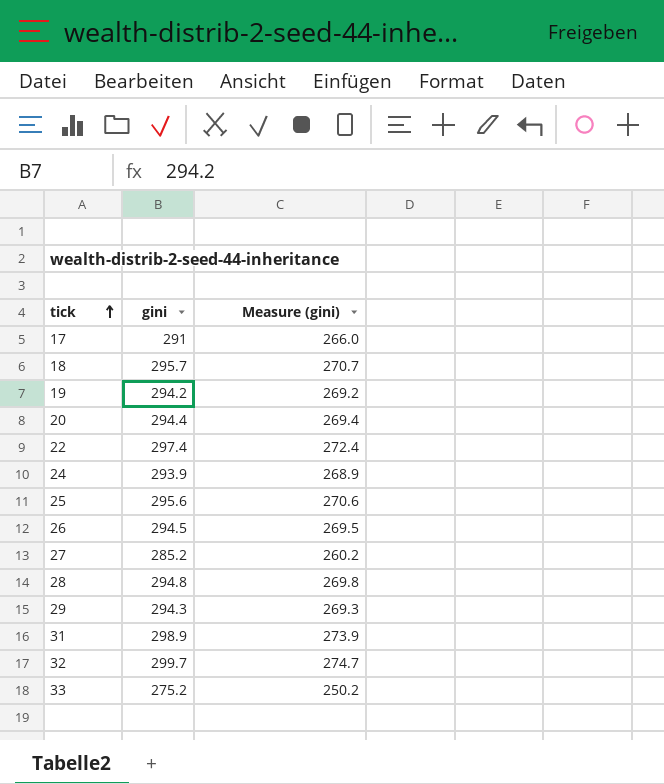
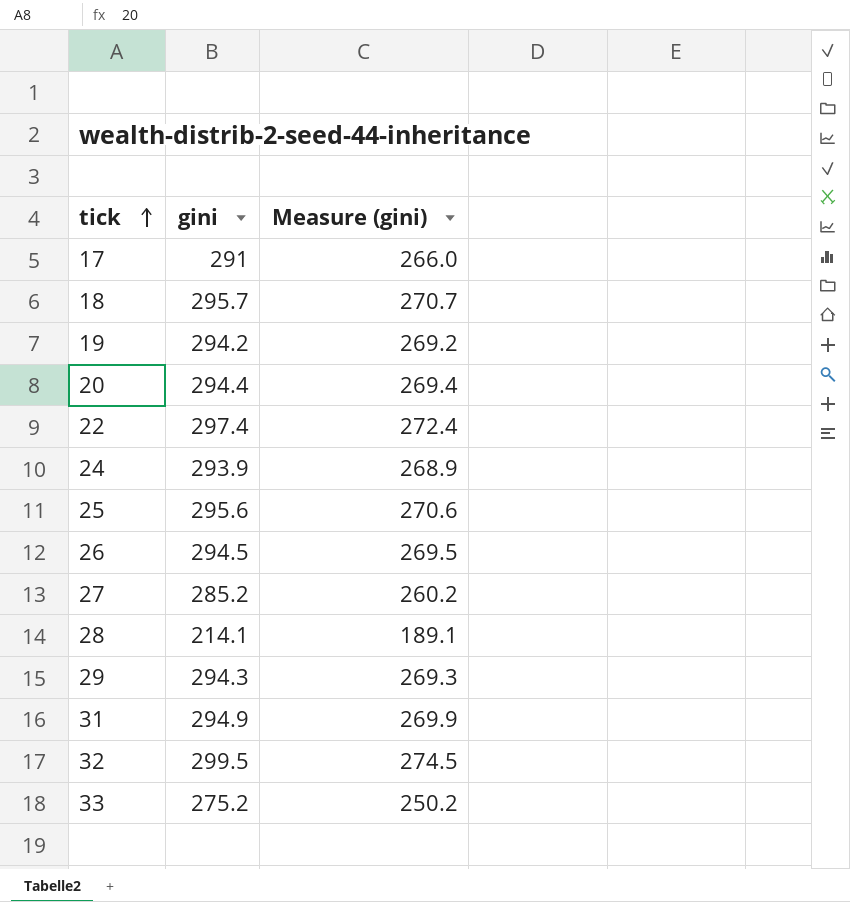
28 | gini: 294.8 -> 214.1
28 | Measure (gini): 269.8 -> 189.1
31 | gini: 298.9 -> 294.9
31 | Measure (gini): 273.9 -> 269.9
32 | gini: 299.7 -> 299.5
32 | Measure (gini): 274.7 -> 274.5

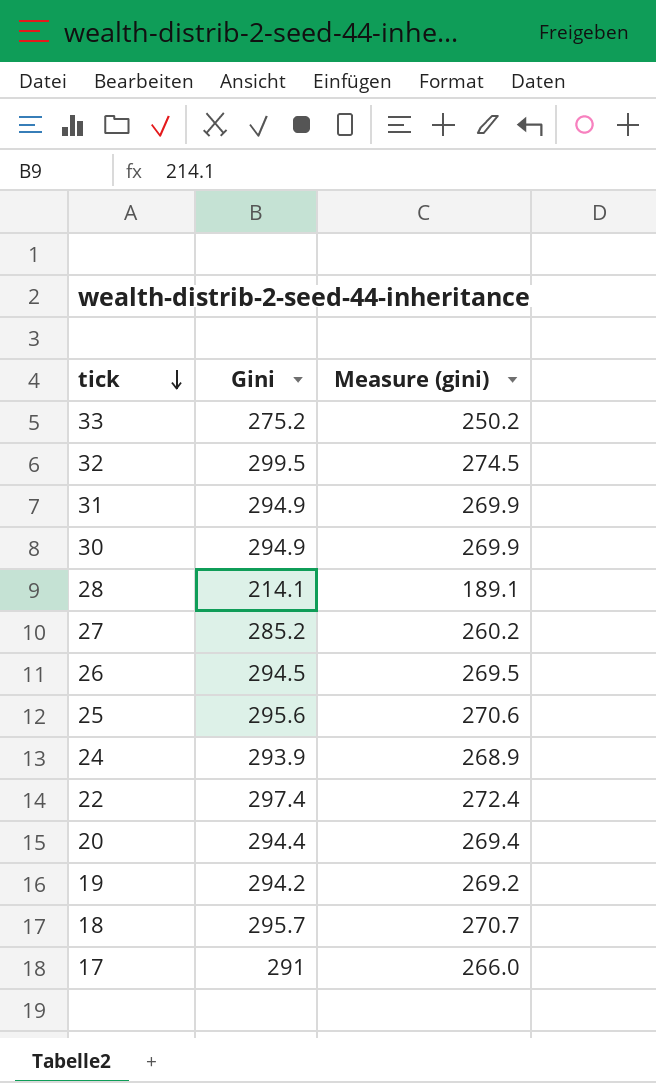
row order: tick ascending -> tick descending
column name: gini -> Gini
row 29: 294.3 | 269.3 -> none
row 30: none -> 294.9 | 269.9

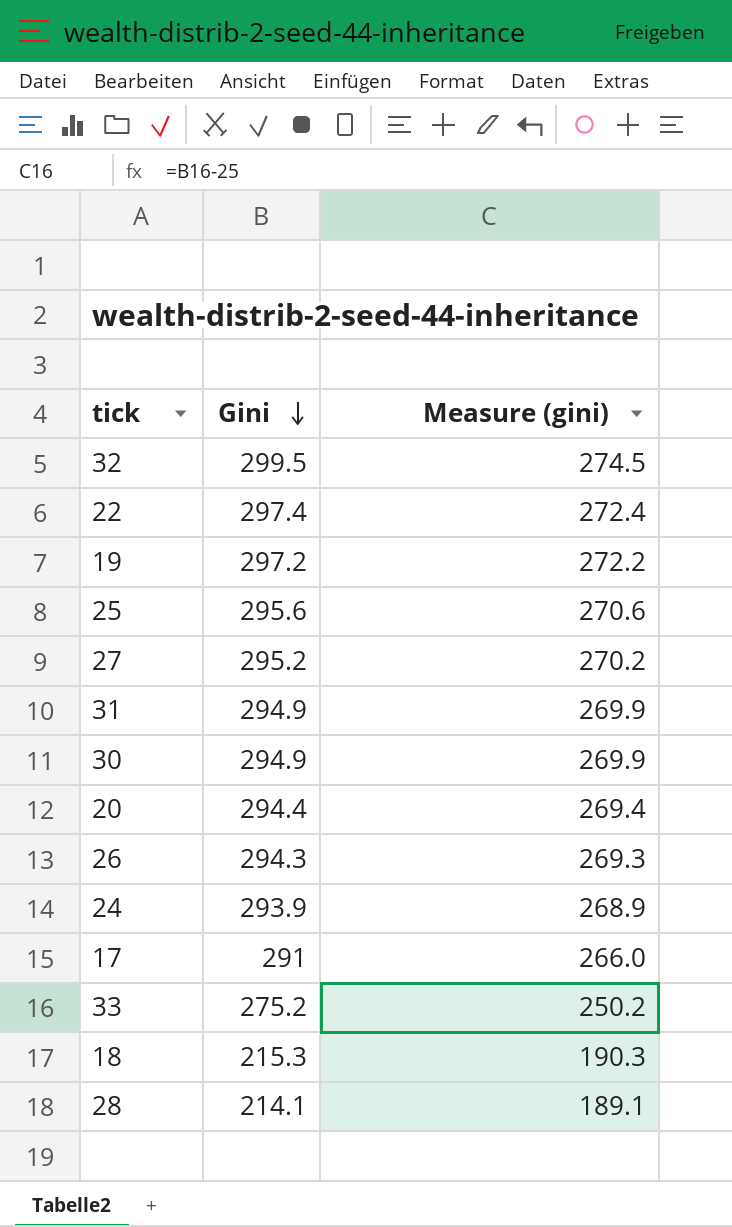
row order: tick descending -> Gini descending
19 | Gini: 294.2 -> 297.2
19 | Measure (gini): 269.2 -> 272.2
27 | Gini: 285.2 -> 295.2
27 | Measure (gini): 260.2 -> 270.2
26 | Gini: 294.5 -> 294.3
26 | Measure (gini): 269.5 -> 269.3
18 | Gini: 295.7 -> 215.3
18 | Measure (gini): 270.7 -> 190.3

